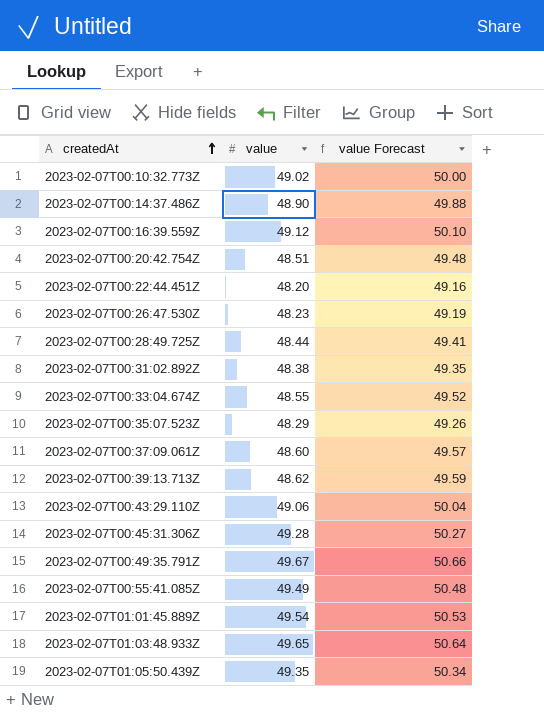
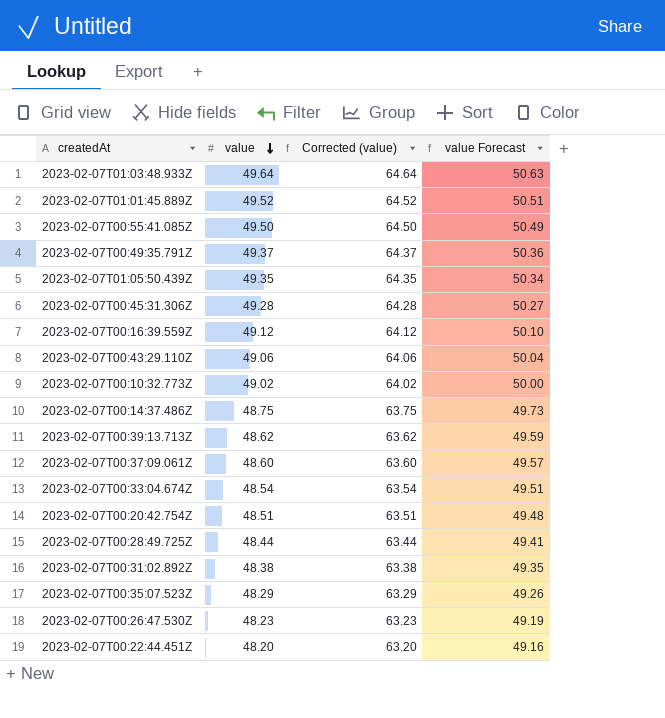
row order: createdAt ascending -> value descending
column Corrected (value) | formula: none -> [value] + 15
2023-02-07T01:03:48.933Z | value: 49.65 -> 49.64
2023-02-07T01:03:48.933Z | value Forecast: 50.64 -> 50.63
2023-02-07T01:01:45.889Z | value: 49.54 -> 49.52
2023-02-07T01:01:45.889Z | value Forecast: 50.53 -> 50.51
2023-02-07T00:55:41.085Z | value: 49.49 -> 49.50
2023-02-07T00:55:41.085Z | value Forecast: 50.48 -> 50.49
2023-02-07T00:49:35.791Z | value: 49.67 -> 49.37
2023-02-07T00:49:35.791Z | value Forecast: 50.66 -> 50.36
2023-02-07T00:14:37.486Z | value: 48.90 -> 48.75
2023-02-07T00:14:37.486Z | value Forecast: 49.88 -> 49.73
2023-02-07T00:33:04.674Z | value: 48.55 -> 48.54
2023-02-07T00:33:04.674Z | value Forecast: 49.52 -> 49.51

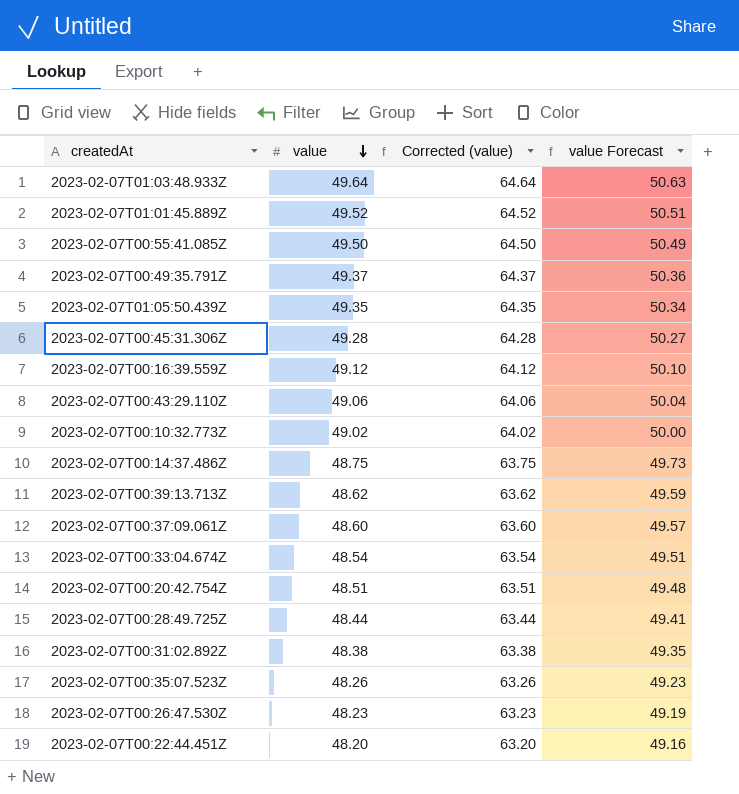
2023-02-07T00:35:07.523Z | value: 48.29 -> 48.26
2023-02-07T00:35:07.523Z | Corrected (value): 63.29 -> 63.26
2023-02-07T00:35:07.523Z | value Forecast: 49.26 -> 49.23

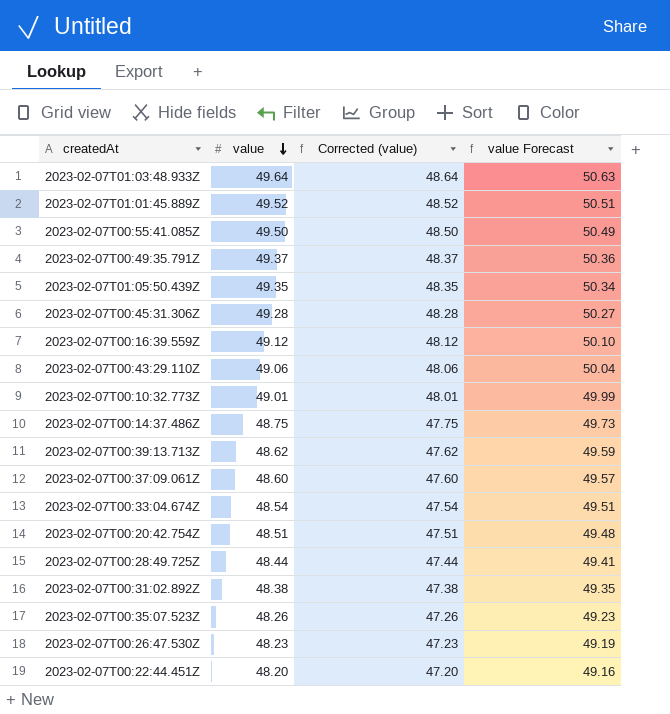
column Corrected (value) | formula: [value] + 15 -> [value] - 1
2023-02-07T00:10:32.773Z | value: 49.02 -> 49.01
2023-02-07T00:10:32.773Z | value Forecast: 50.00 -> 49.99

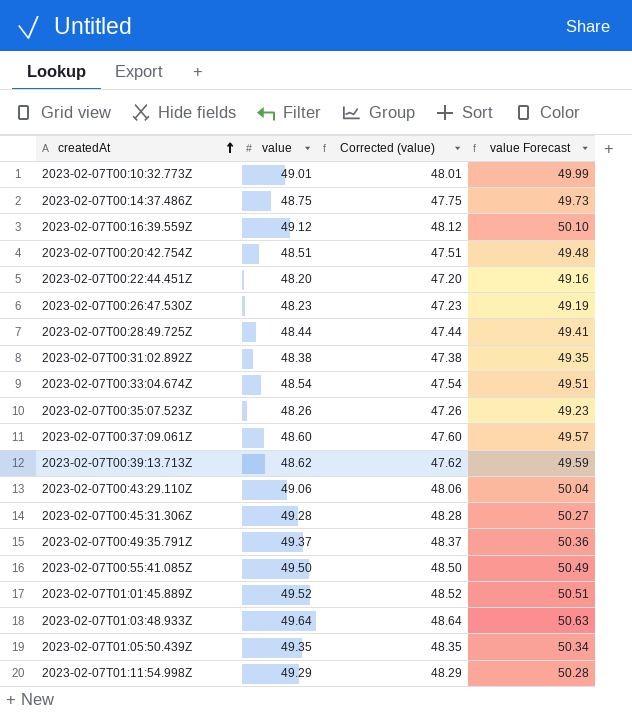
row order: value descending -> createdAt ascending
row 2023-02-07T01:11:54.998Z: none -> 49.29 | 48.29 | 50.28

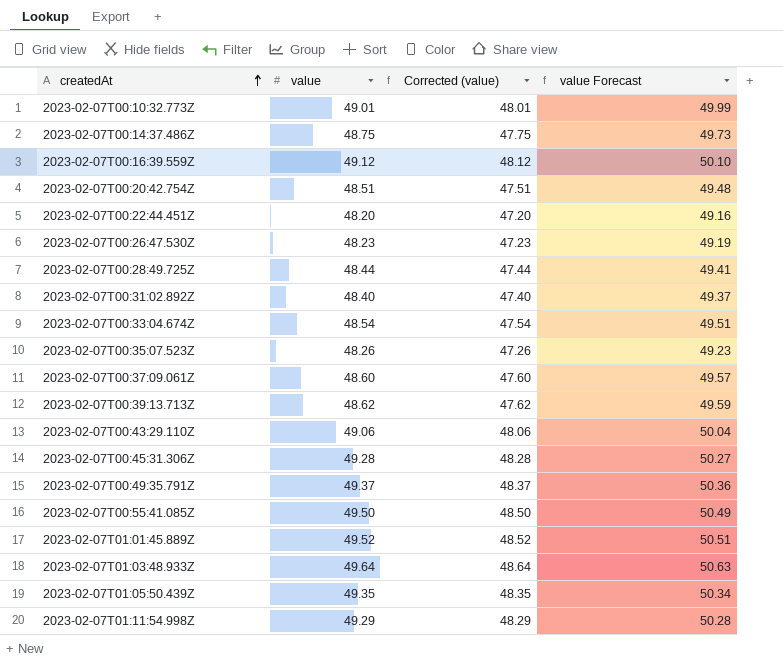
2023-02-07T00:31:02.892Z | value: 48.38 -> 48.40
2023-02-07T00:31:02.892Z | Corrected (value): 47.38 -> 47.40
2023-02-07T00:31:02.892Z | value Forecast: 49.35 -> 49.37

